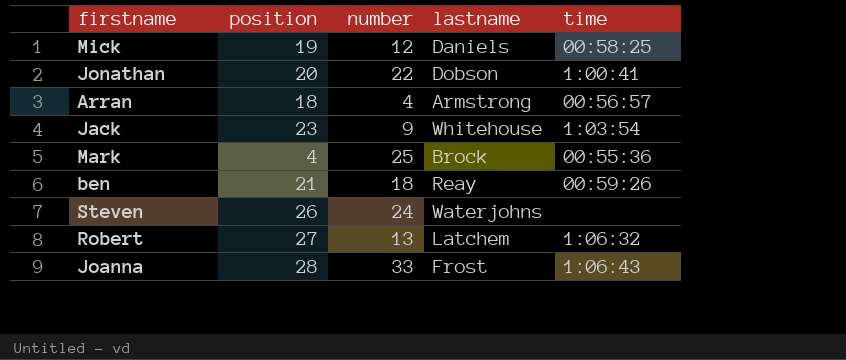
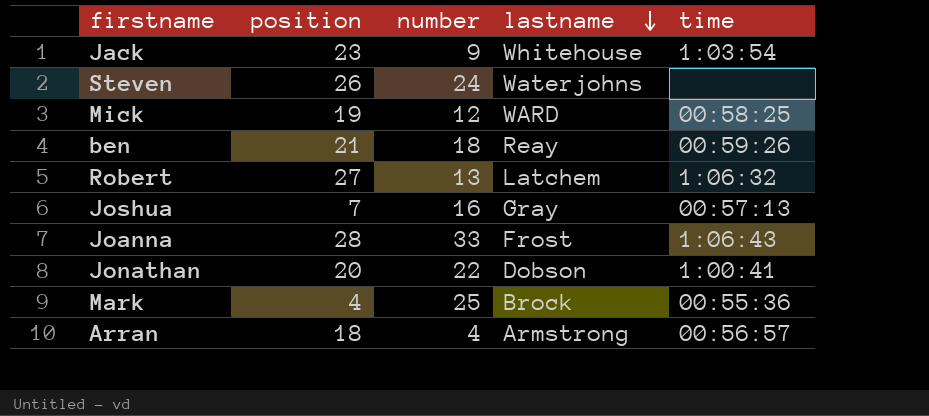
row order: none -> lastname descending
Mick | lastname: Daniels -> WARD
row Joshua: none -> 7 | 16 | Gray | 00:57:13

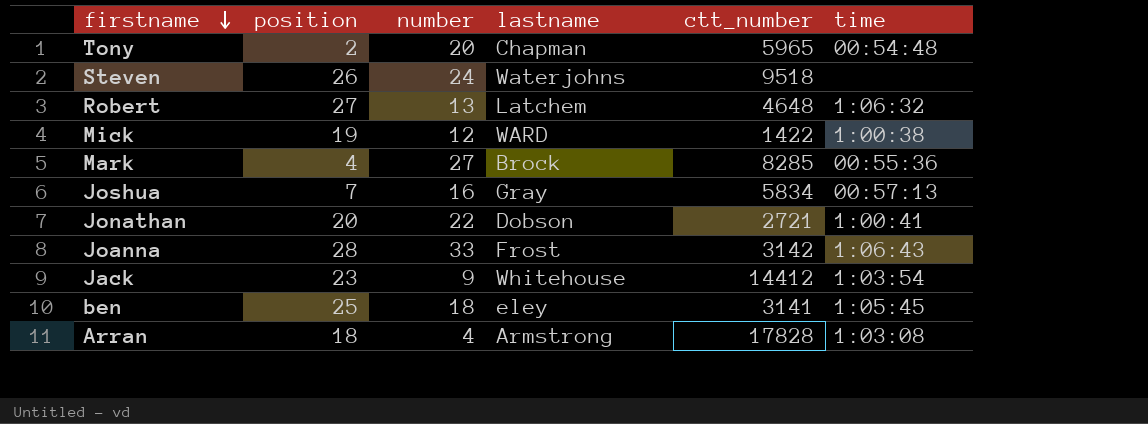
row order: lastname descending -> firstname descending
column ctt_number | position: none -> 5
row Tony: none -> 2 | 20 | Chapman | 5965 | 00:54:48
Mick | time: 00:58:25 -> 1:00:38
Mark | number: 25 -> 27
ben | position: 21 -> 25
ben | lastname: Reay -> eley
ben | time: 00:59:26 -> 1:05:45
Arran | time: 00:56:57 -> 1:03:08

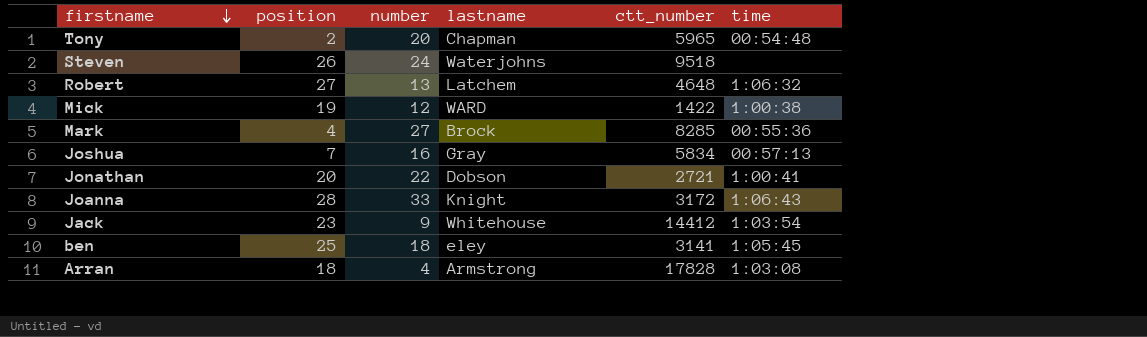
Joanna | lastname: Frost -> Knight
Joanna | ctt_number: 3142 -> 3172

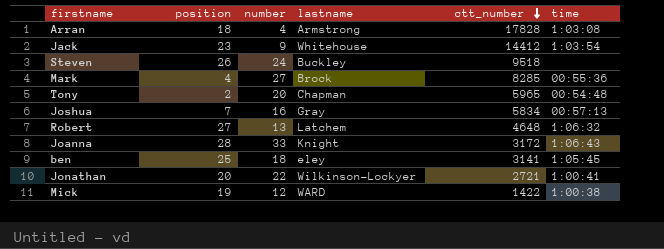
row order: firstname descending -> ctt_number descending
Steven | lastname: Waterjohns -> Buckley
Jonathan | lastname: Dobson -> Wilkinson-Lockyer

